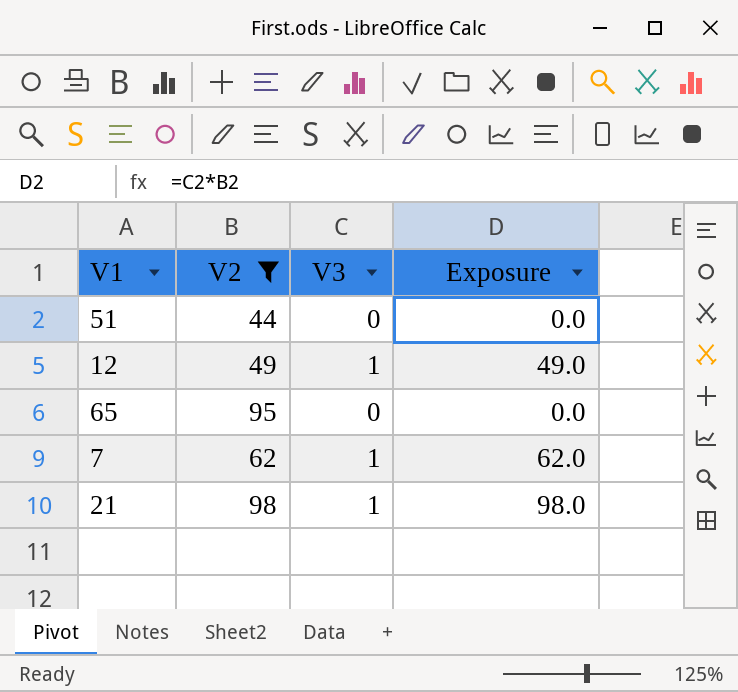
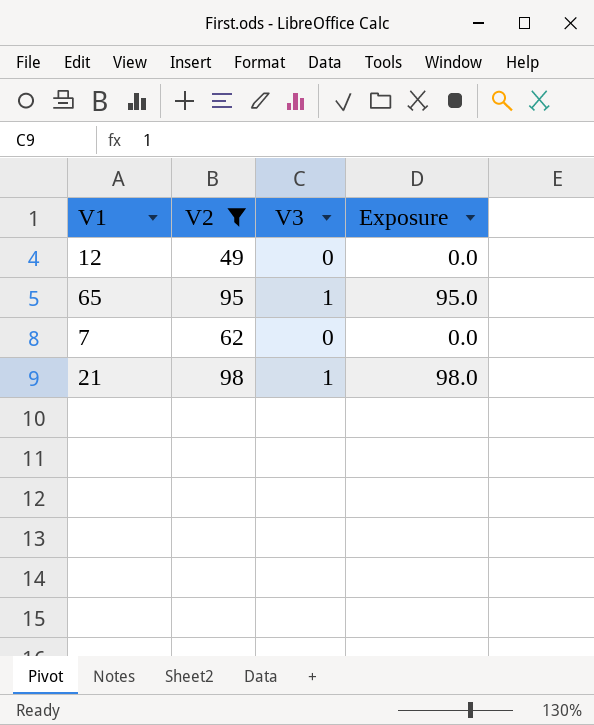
row 51: 44 | 0 | 0.0 -> none
12 | V3: 1 -> 0
12 | Exposure: 49.0 -> 0.0
65 | V3: 0 -> 1
65 | Exposure: 0.0 -> 95.0
7 | V3: 1 -> 0
7 | Exposure: 62.0 -> 0.0

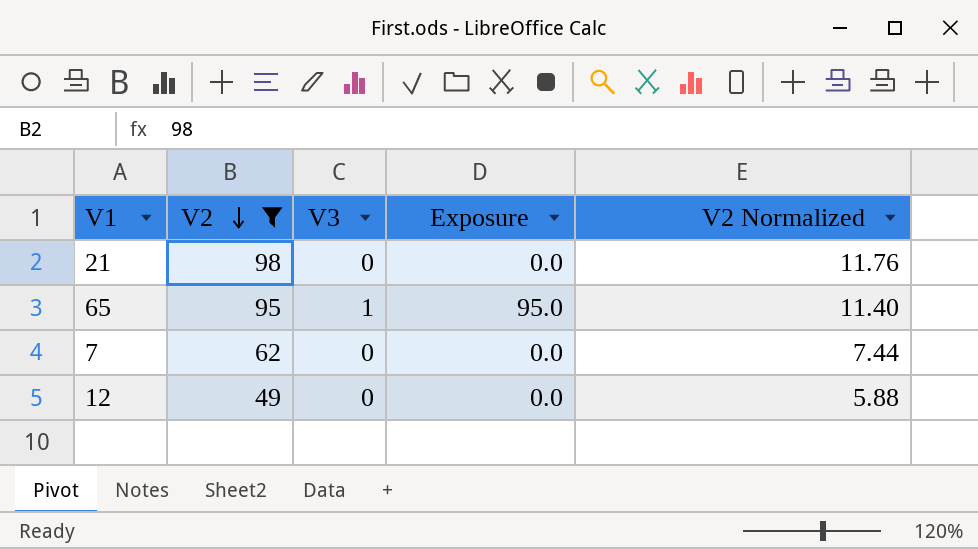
row order: none -> V2 descending
column V2 Normalized | formula: none -> [V2] * 0.12
21 | V3: 1 -> 0
21 | Exposure: 98.0 -> 0.0

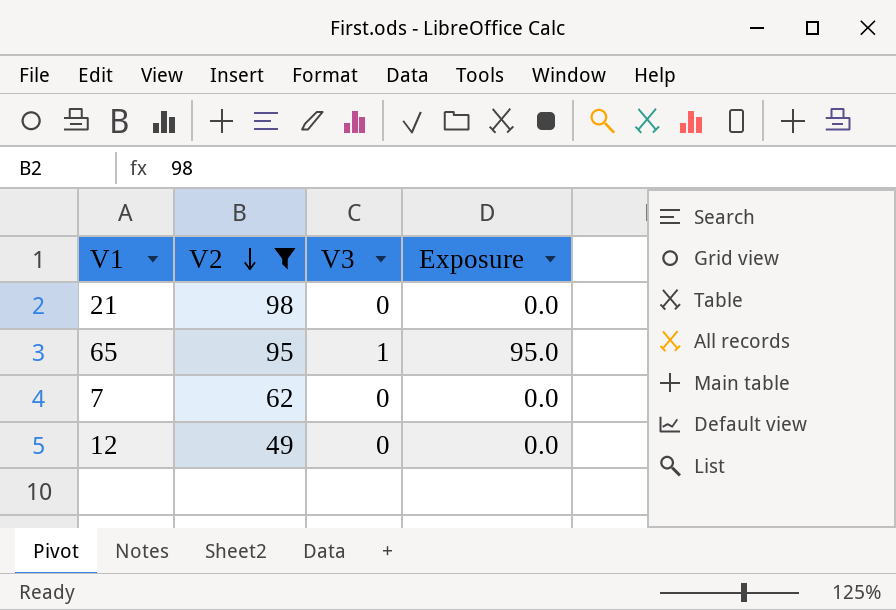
column V2 Normalized | formula: [V2] * 0.12 -> none

